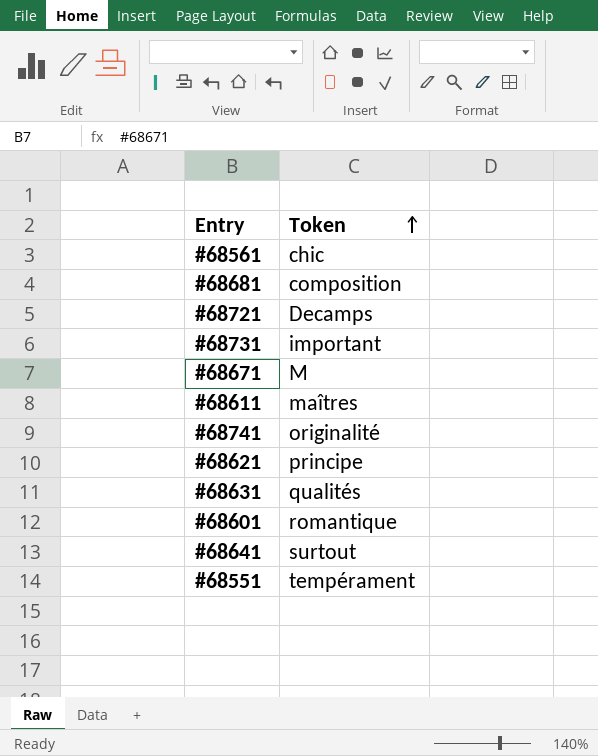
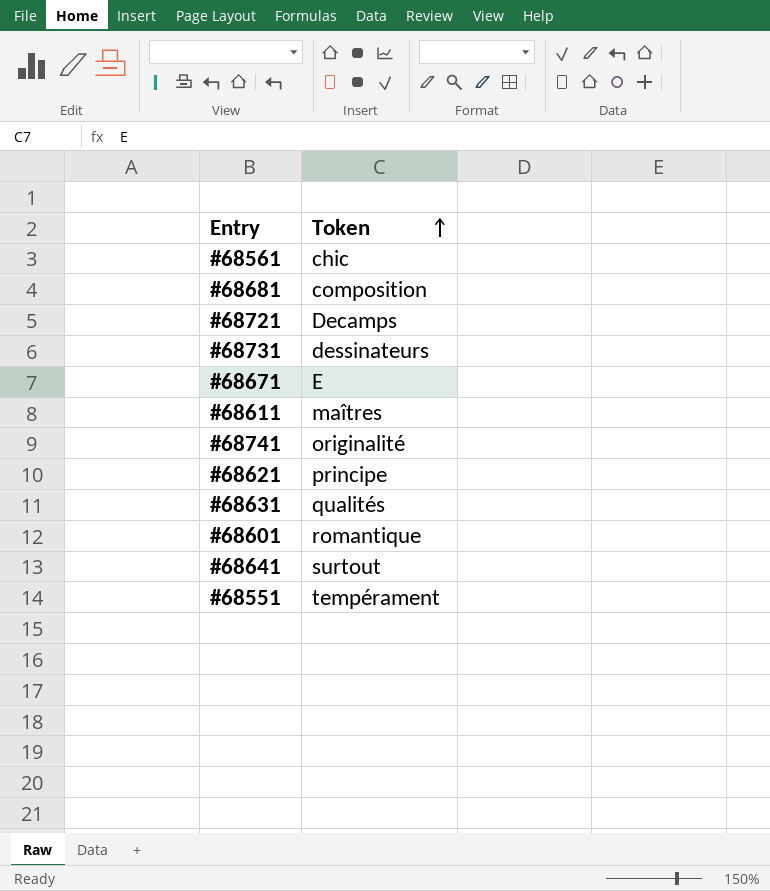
#68731 | Token: important -> dessinateurs
#68671 | Token: M -> E

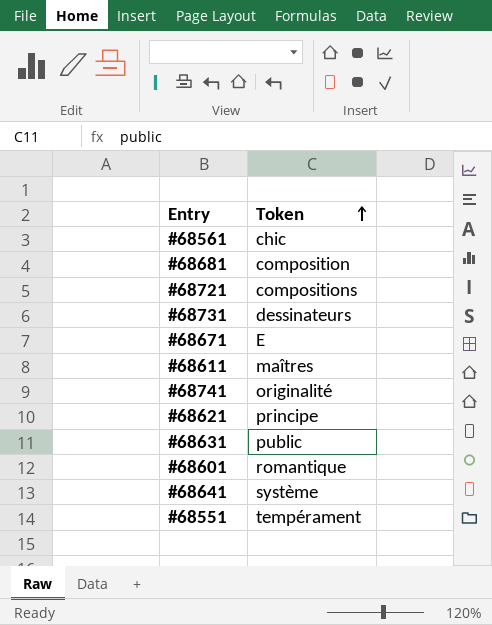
#68721 | Token: Decamps -> compositions
#68631 | Token: qualités -> public
#68641 | Token: surtout -> système

